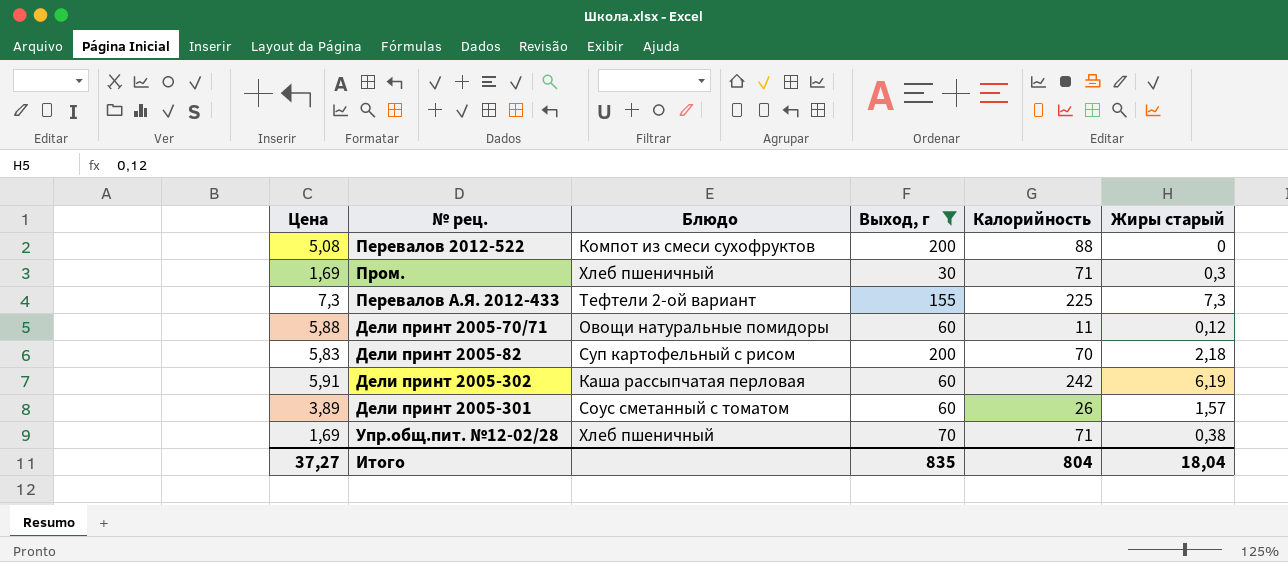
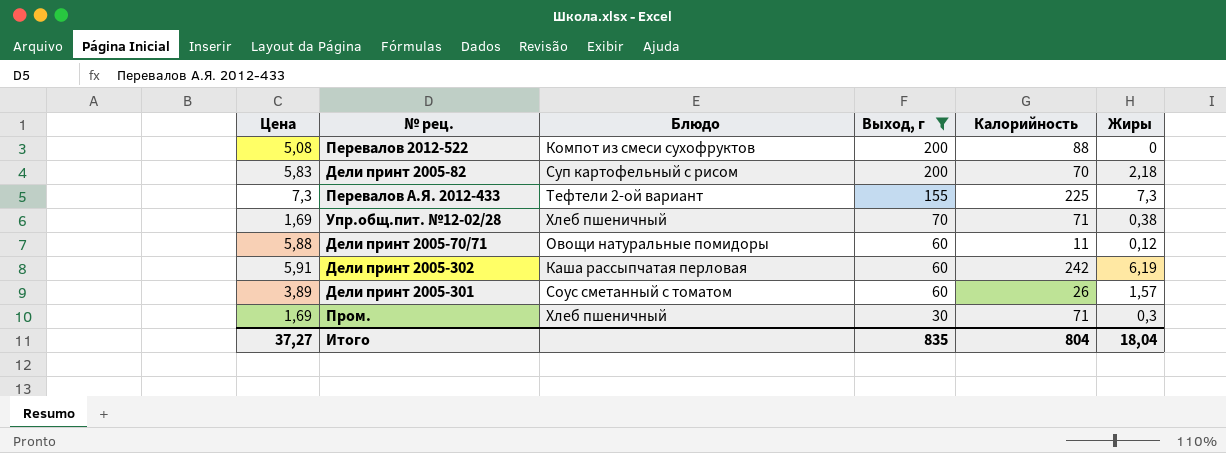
row order: none -> Выход, г descending
column name: Жиры старый -> Жиры

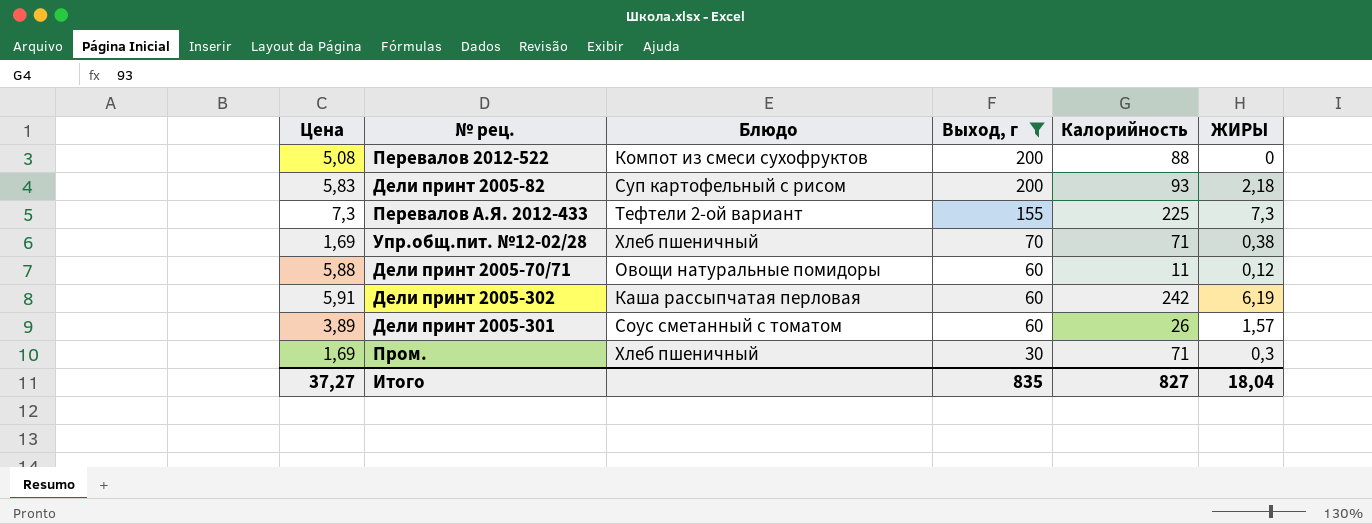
column name: Жиры -> ЖИРЫ
Дели принт 2005-82 | Калорийность: 70 -> 93
Итого | Калорийность: 804 -> 827

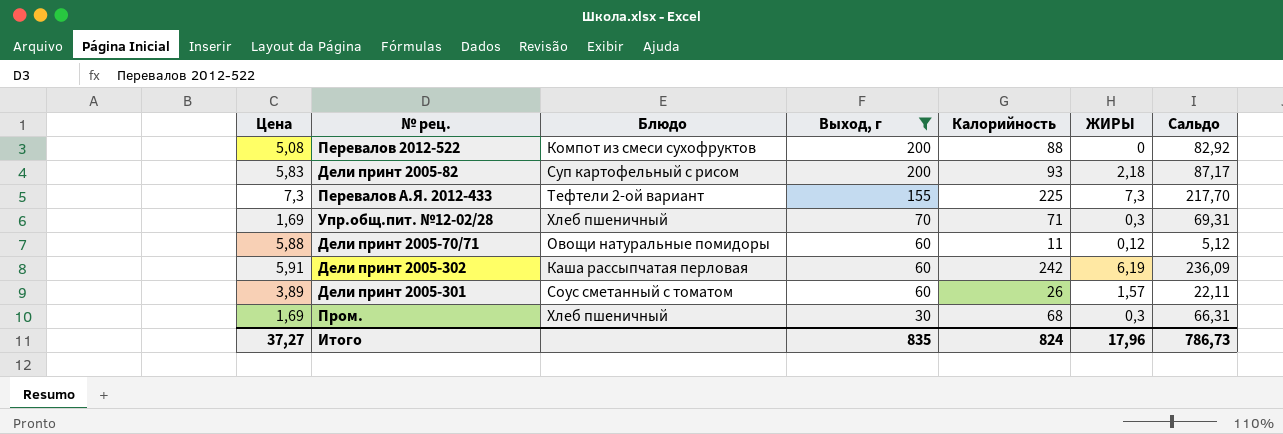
column Сальдо | formula: none -> [Калорийность] - [Цена]
Упр.общ.пит. №12-02/28 | ЖИРЫ: 0,38 -> 0,3
Пром. | Калорийность: 71 -> 68
Итого | Калорийность: 827 -> 824
Итого | ЖИРЫ: 18,04 -> 17,96

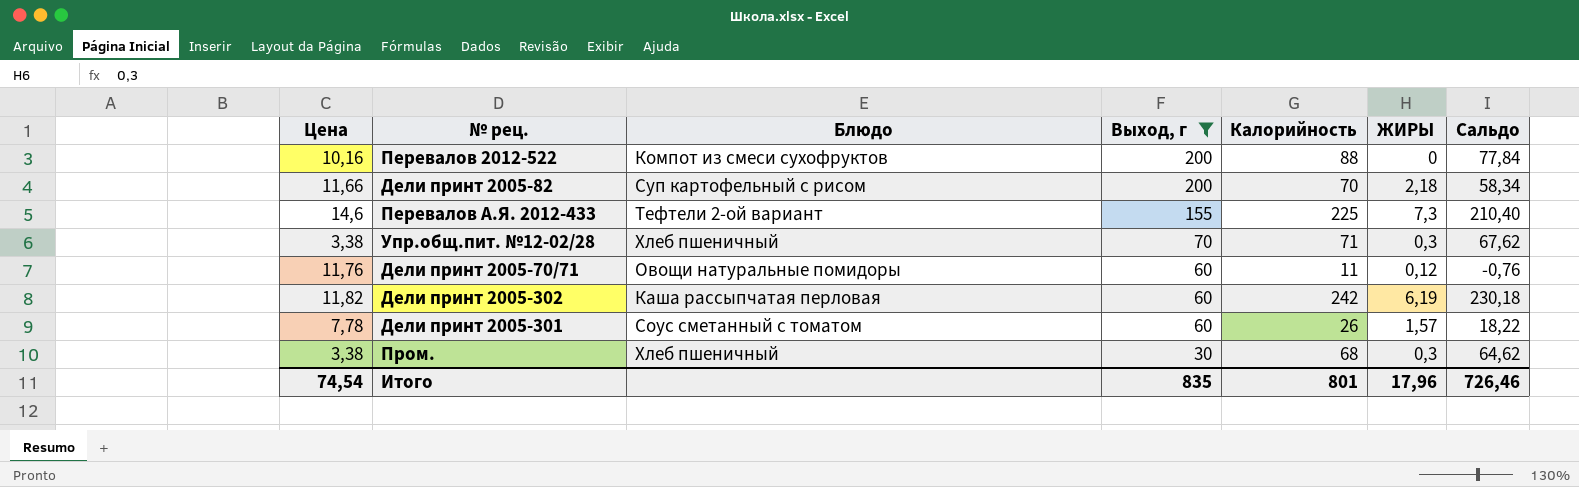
Перевалов 2012-522 | Цена: 5,08 -> 10,16
Перевалов 2012-522 | Сальдо: 82,92 -> 77,84
Дели принт 2005-82 | Цена: 5,83 -> 11,66
Дели принт 2005-82 | Калорийность: 93 -> 70
Дели принт 2005-82 | Сальдо: 87,17 -> 58,34
Перевалов А.Я. 2012-433 | Цена: 7,3 -> 14,6
Перевалов А.Я. 2012-433 | Сальдо: 217,70 -> 210,40
Упр.общ.пит. №12-02/28 | Цена: 1,69 -> 3,38
Упр.общ.пит. №12-02/28 | Сальдо: 69,31 -> 67,62
Дели принт 2005-70/71 | Цена: 5,88 -> 11,76
Дели принт 2005-70/71 | Сальдо: 5,12 -> -0,76
Дели принт 2005-302 | Цена: 5,91 -> 11,82
Дели принт 2005-302 | Сальдо: 236,09 -> 230,18
Дели принт 2005-301 | Цена: 3,89 -> 7,78
Дели принт 2005-301 | Сальдо: 22,11 -> 18,22
Пром. | Цена: 1,69 -> 3,38
Пром. | Сальдо: 66,31 -> 64,62
Итого | Цена: 37,27 -> 74,54
Итого | Калорийность: 824 -> 801
Итого | Сальдо: 786,73 -> 726,46

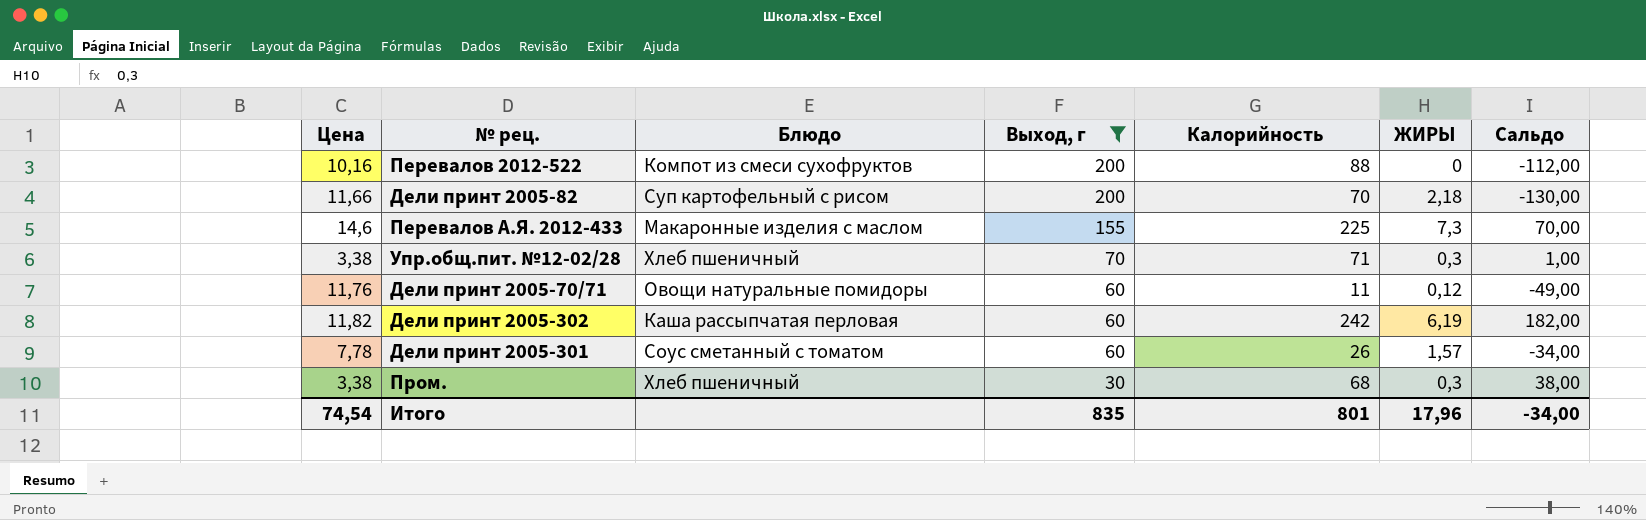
column Сальдо | formula: [Калорийность] - [Цена] -> [Калорийность] - [Выход, г]
Перевалов А.Я. 2012-433 | Блюдо: Тефтели 2-ой вариант -> Макаронные изделия с маслом
Итого | Сальдо: 726,46 -> -34,00

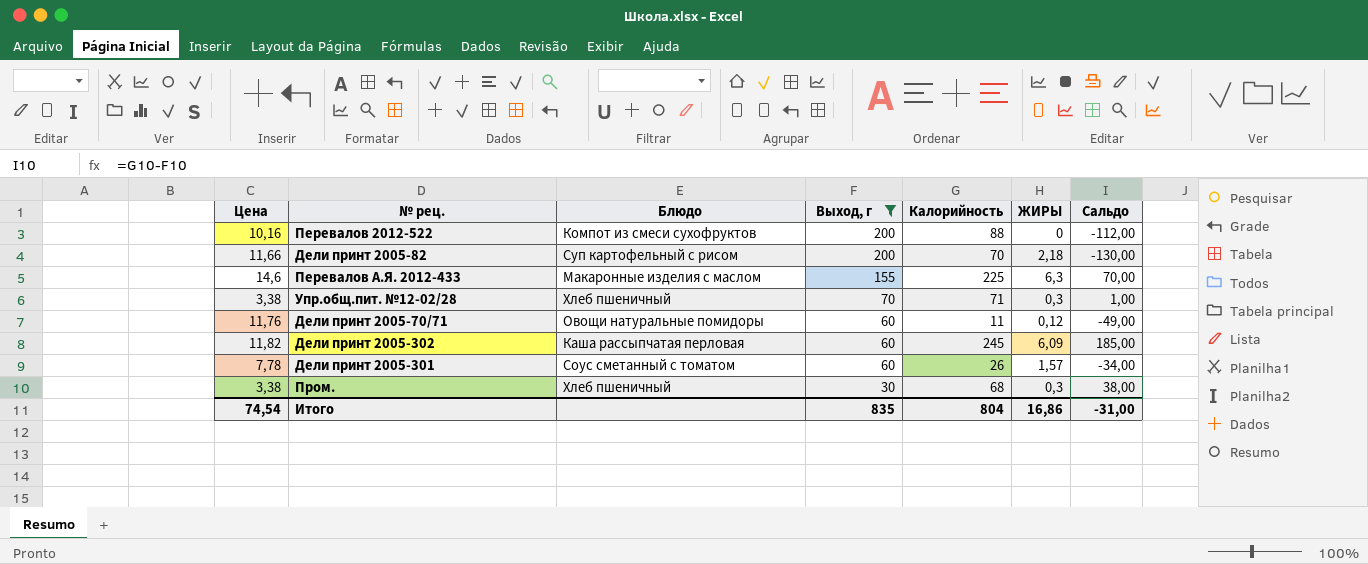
Перевалов А.Я. 2012-433 | ЖИРЫ: 7,3 -> 6,3
Дели принт 2005-302 | Калорийность: 242 -> 245
Дели принт 2005-302 | ЖИРЫ: 6,19 -> 6,09
Дели принт 2005-302 | Сальдо: 182,00 -> 185,00
Итого | Калорийность: 801 -> 804
Итого | ЖИРЫ: 17,96 -> 16,86
Итого | Сальдо: -34,00 -> -31,00

